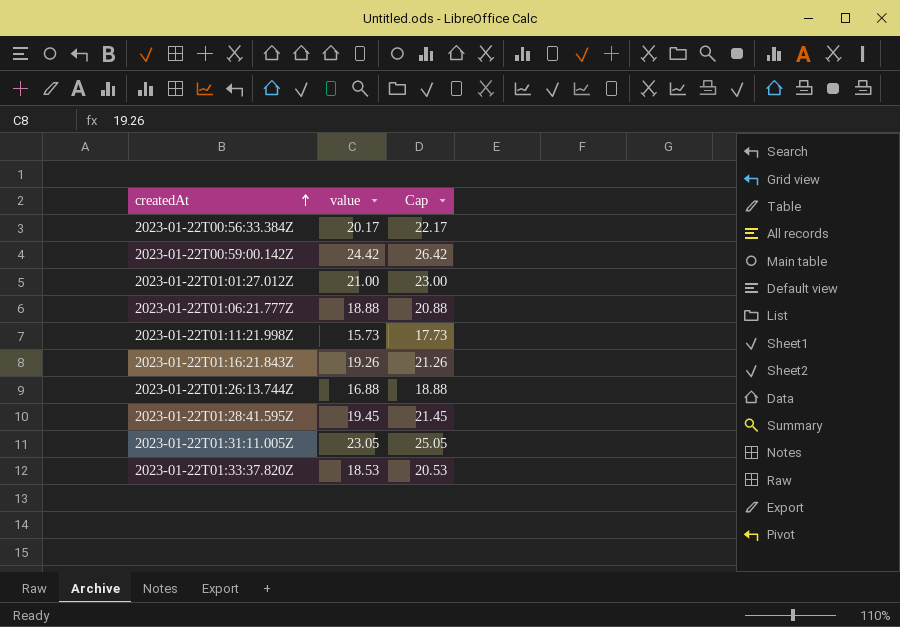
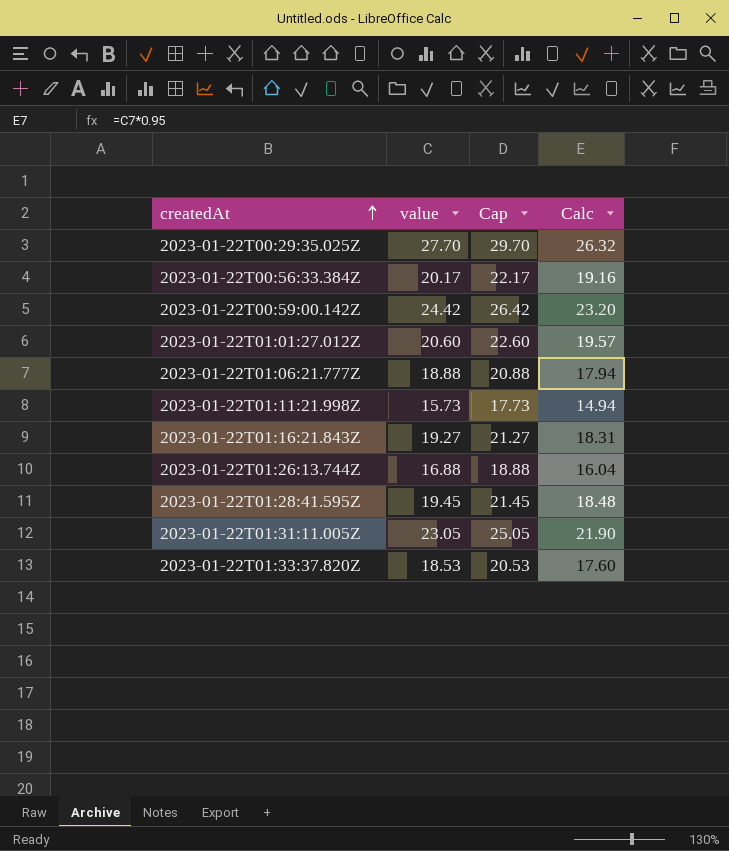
column Calc | formula: none -> [value] * 0.95
row 2023-01-22T00:29:35.025Z: none -> 27.70 | 29.70 | 26.32
2023-01-22T01:01:27.012Z | value: 21.00 -> 20.60
2023-01-22T01:01:27.012Z | Cap: 23.00 -> 22.60
2023-01-22T01:16:21.843Z | value: 19.26 -> 19.27
2023-01-22T01:16:21.843Z | Cap: 21.26 -> 21.27

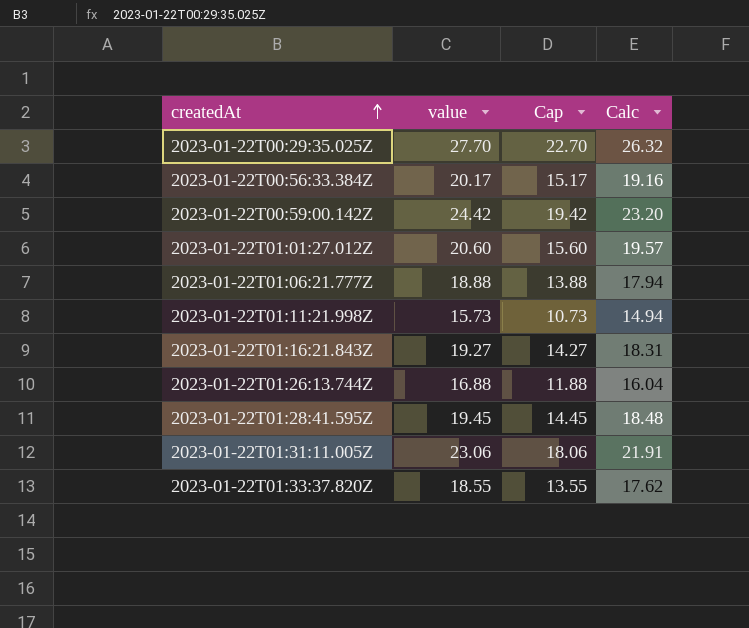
column Cap | formula: [value] + 2 -> [value] - 5
2023-01-22T01:31:11.005Z | value: 23.05 -> 23.06
2023-01-22T01:31:11.005Z | Calc: 21.90 -> 21.91
2023-01-22T01:33:37.820Z | value: 18.53 -> 18.55
2023-01-22T01:33:37.820Z | Calc: 17.60 -> 17.62

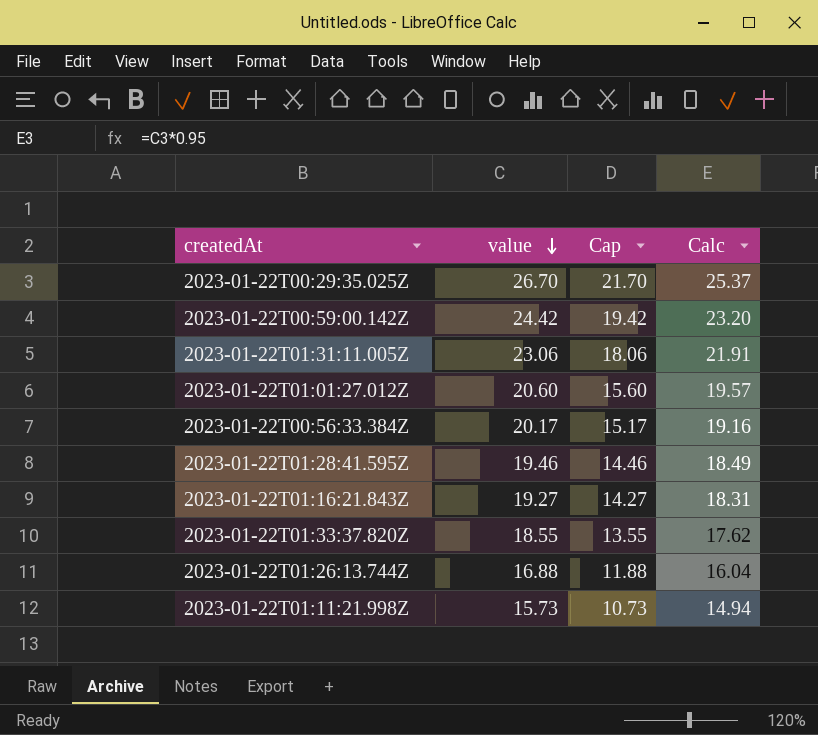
row order: createdAt ascending -> value descending
row 2023-01-22T01:06:21.777Z: 18.88 | 13.88 | 17.94 -> none
2023-01-22T00:29:35.025Z | value: 27.70 -> 26.70
2023-01-22T00:29:35.025Z | Cap: 22.70 -> 21.70
2023-01-22T00:29:35.025Z | Calc: 26.32 -> 25.37
2023-01-22T01:28:41.595Z | value: 19.45 -> 19.46
2023-01-22T01:28:41.595Z | Cap: 14.45 -> 14.46
2023-01-22T01:28:41.595Z | Calc: 18.48 -> 18.49

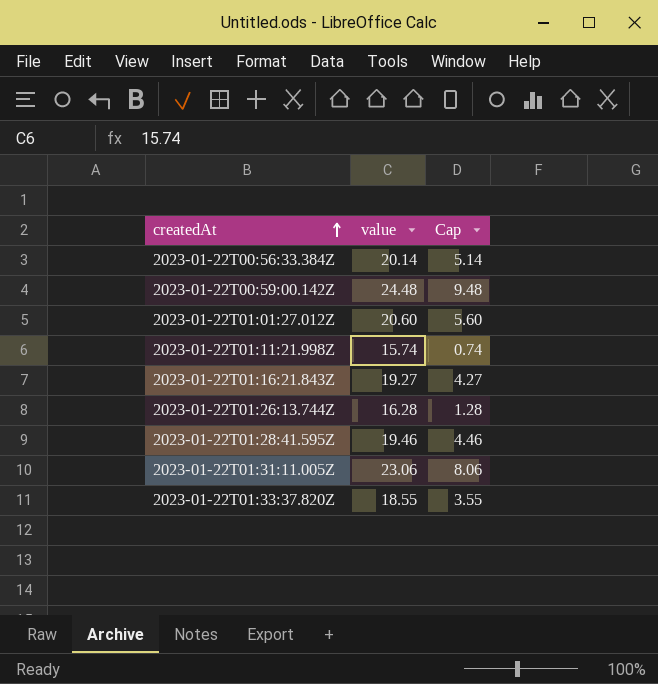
row order: value descending -> createdAt ascending
column Calc | formula: [value] * 0.95 -> none
column Cap | formula: [value] - 5 -> [value] - 15
row 2023-01-22T00:29:35.025Z: 26.70 | 21.70 | 25.37 -> none
2023-01-22T00:56:33.384Z | value: 20.17 -> 20.14
2023-01-22T00:59:00.142Z | value: 24.42 -> 24.48
2023-01-22T01:11:21.998Z | value: 15.73 -> 15.74
2023-01-22T01:26:13.744Z | value: 16.88 -> 16.28

